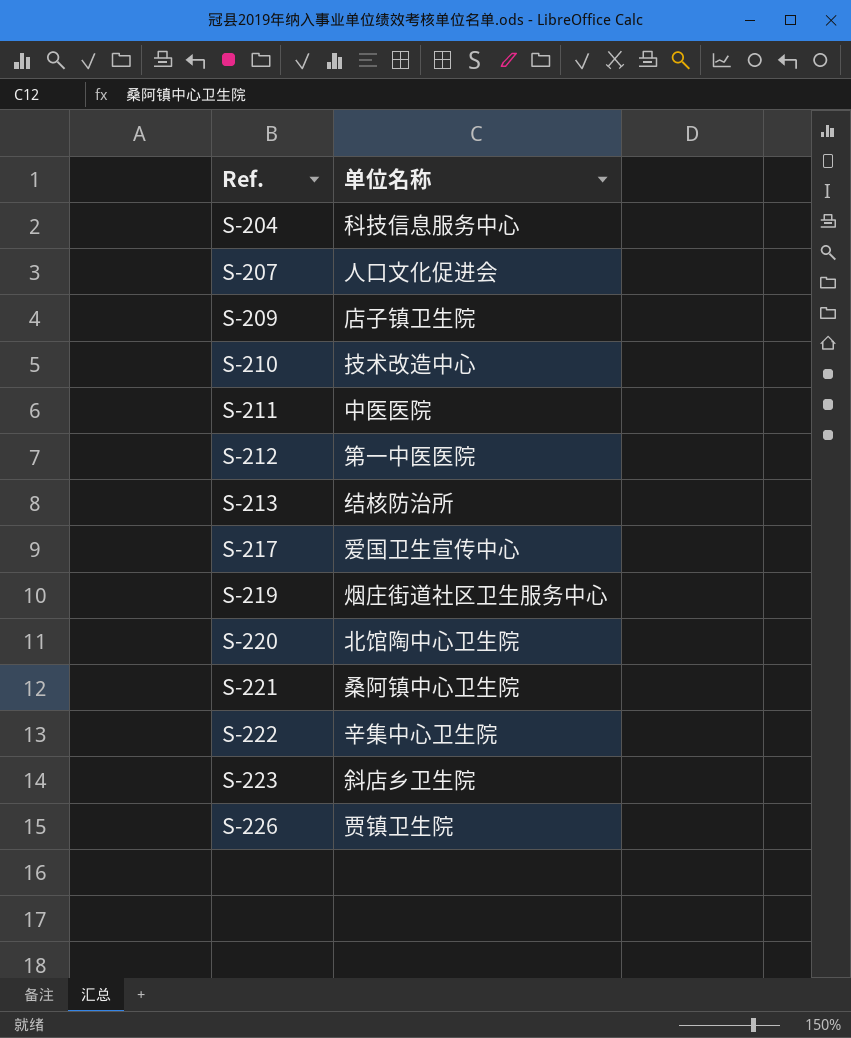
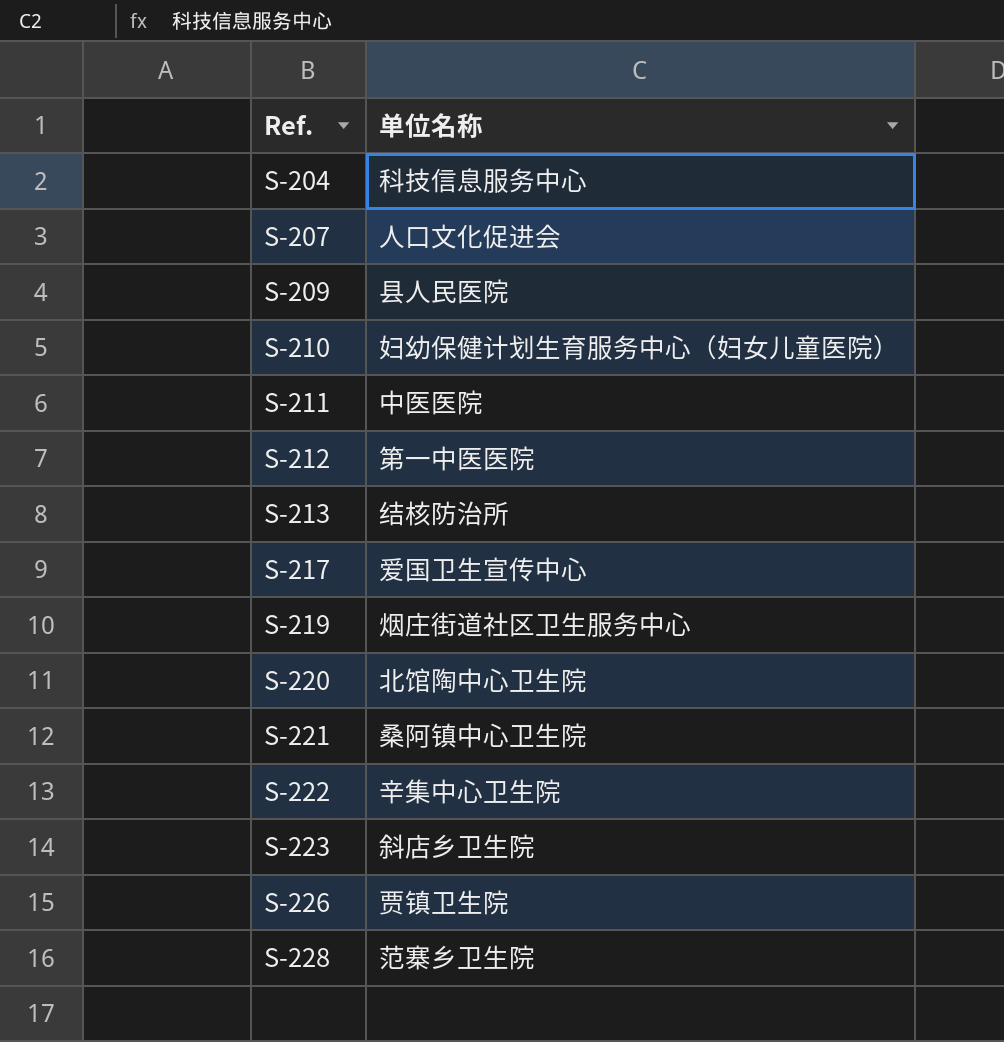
S-209 | 单位名称: 店子镇卫生院 -> 县人民医院
S-210 | 单位名称: 技术改造中心 -> 妇幼保健计划生育服务中心（妇女儿童医院）
row S-228: none -> 范寨乡卫生院

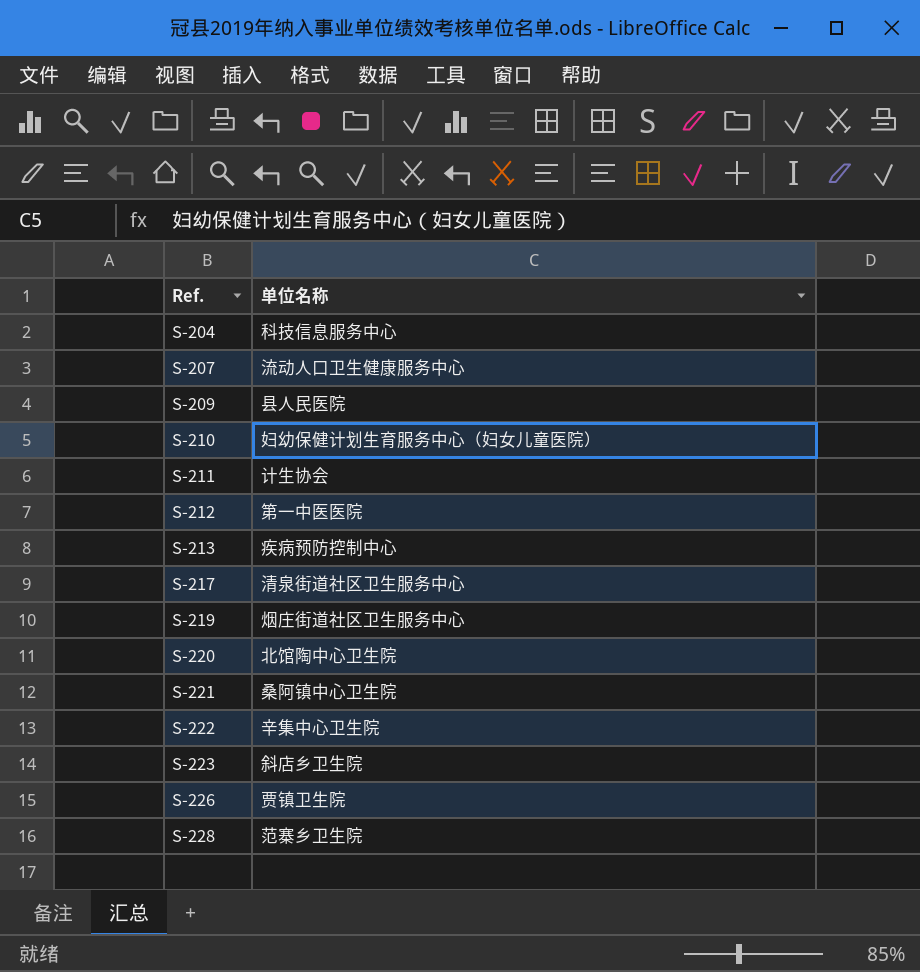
S-207 | 单位名称: 人口文化促进会 -> 流动人口卫生健康服务中心
S-211 | 单位名称: 中医医院 -> 计生协会
S-213 | 单位名称: 结核防治所 -> 疾病预防控制中心
S-217 | 单位名称: 爱国卫生宣传中心 -> 清泉街道社区卫生服务中心

